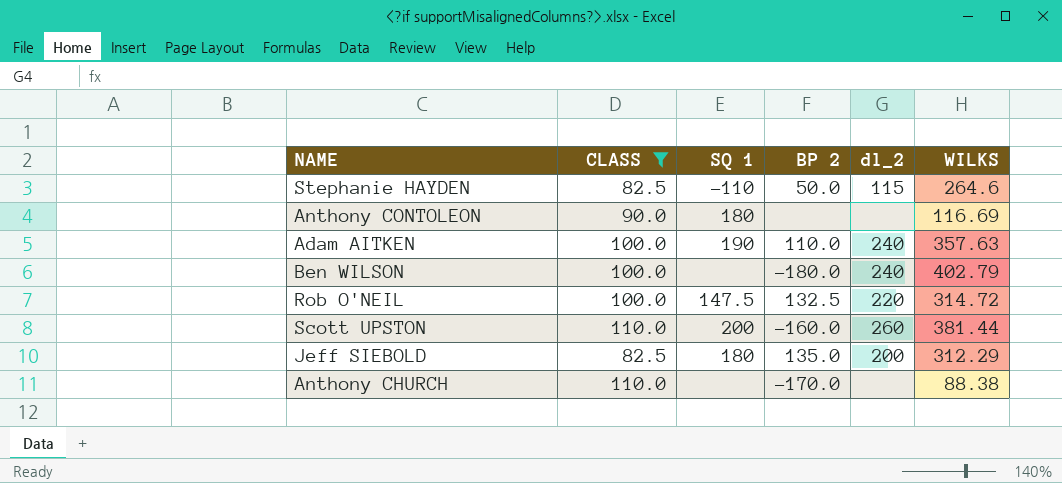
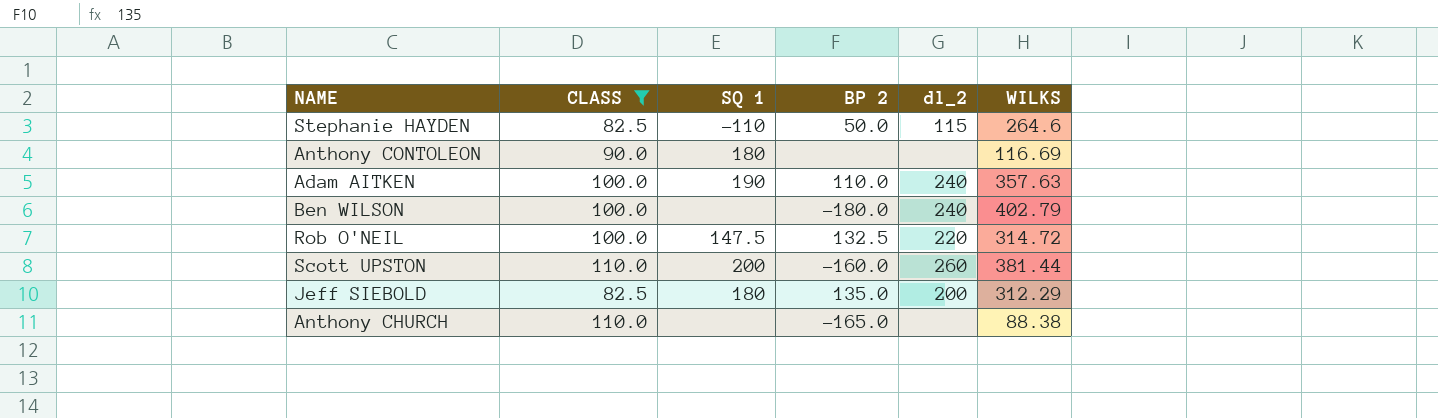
Anthony CHURCH | BP 2: -170.0 -> -165.0

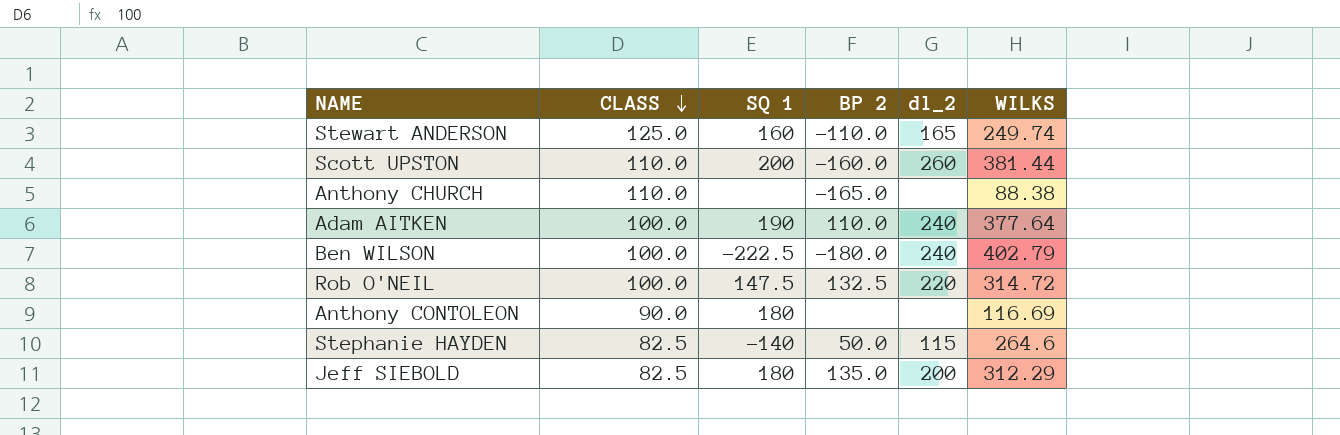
filter: CLASS != 125.0 -> none
row order: none -> CLASS descending
Adam AITKEN | WILKS: 357.63 -> 377.64
Ben WILSON | SQ 1: none -> -222.5
Stephanie HAYDEN | SQ 1: -110 -> -140

